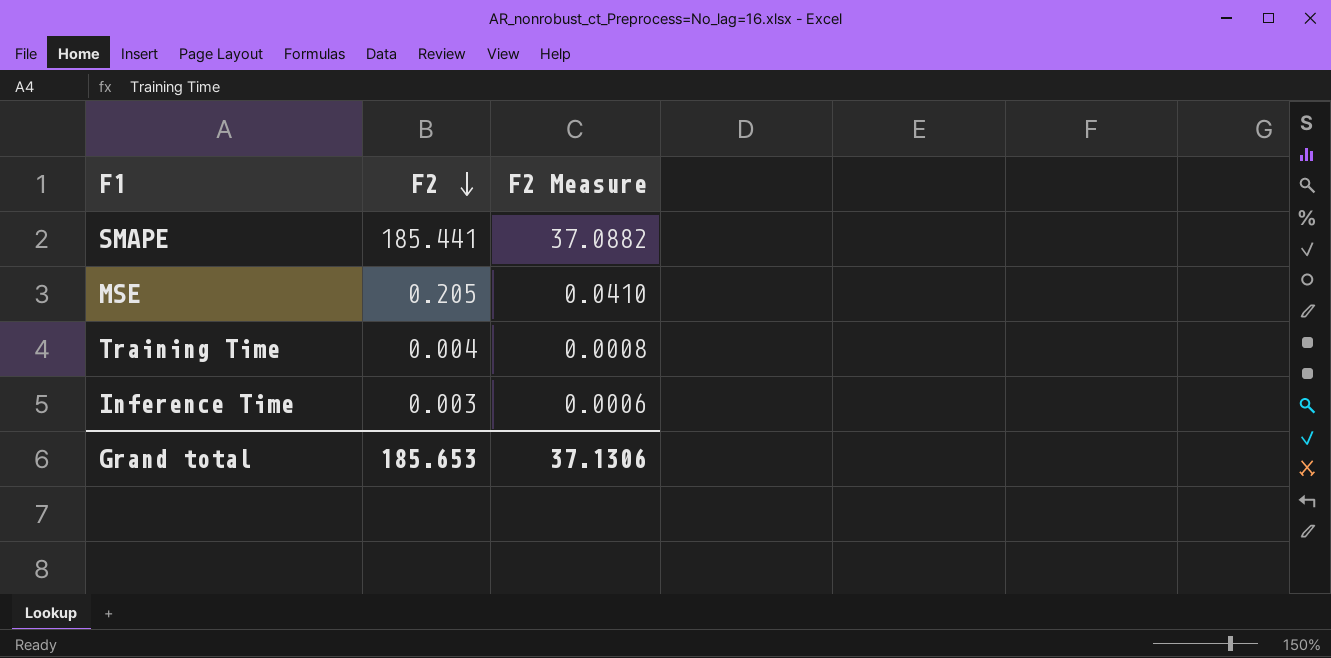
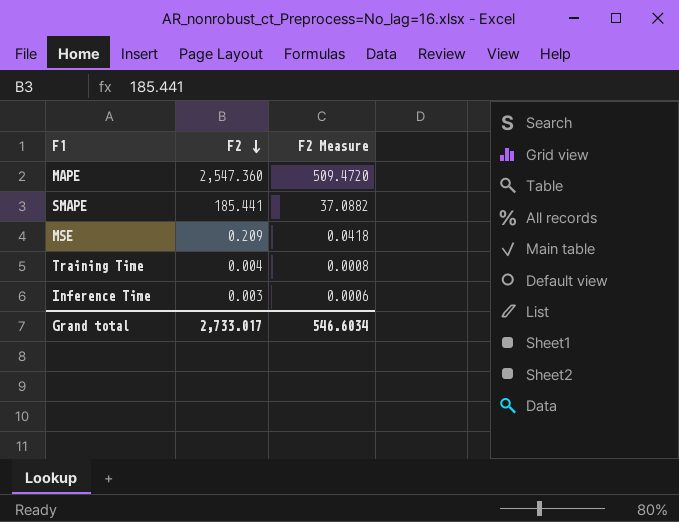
row MAPE: none -> 2,547.360 | 509.4720
MSE | F2: 0.205 -> 0.209
MSE | F2 Measure: 0.0410 -> 0.0418
Grand total | F2: 185.653 -> 2,733.017
Grand total | F2 Measure: 37.1306 -> 546.6034

